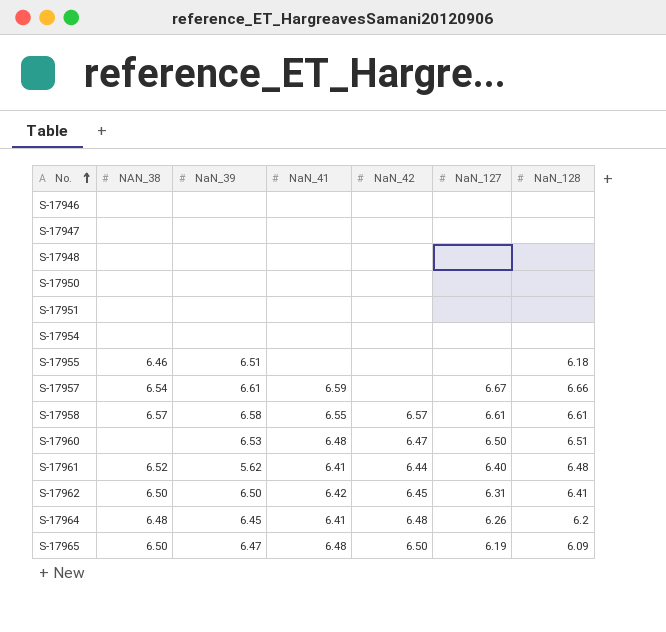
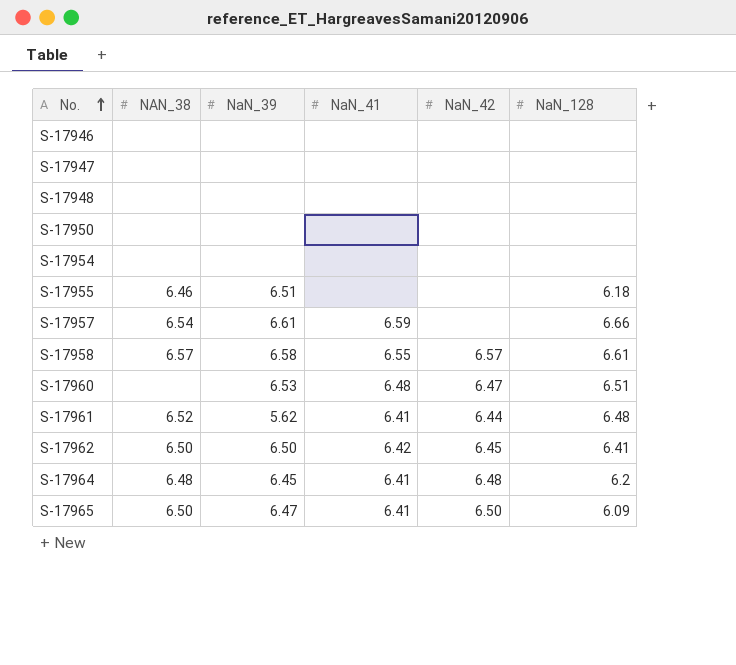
column NaN_127 | position: 6 -> none
row S-17951: none | none | none | none | none | none -> none
S-17965 | NaN_41: 6.48 -> 6.41

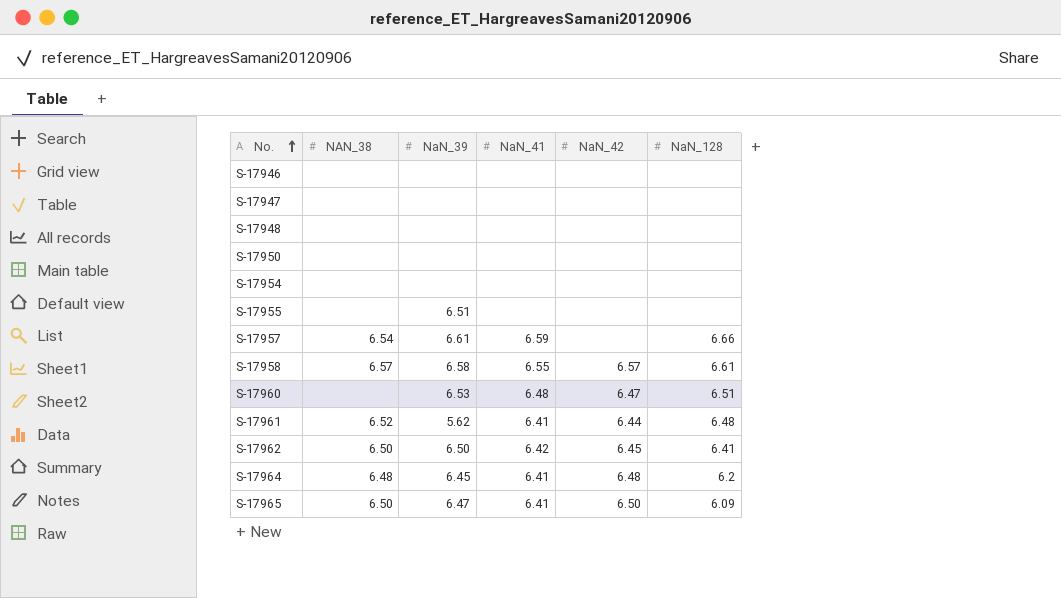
S-17955 | NAN_38: 6.46 -> none
S-17955 | NaN_128: 6.18 -> none

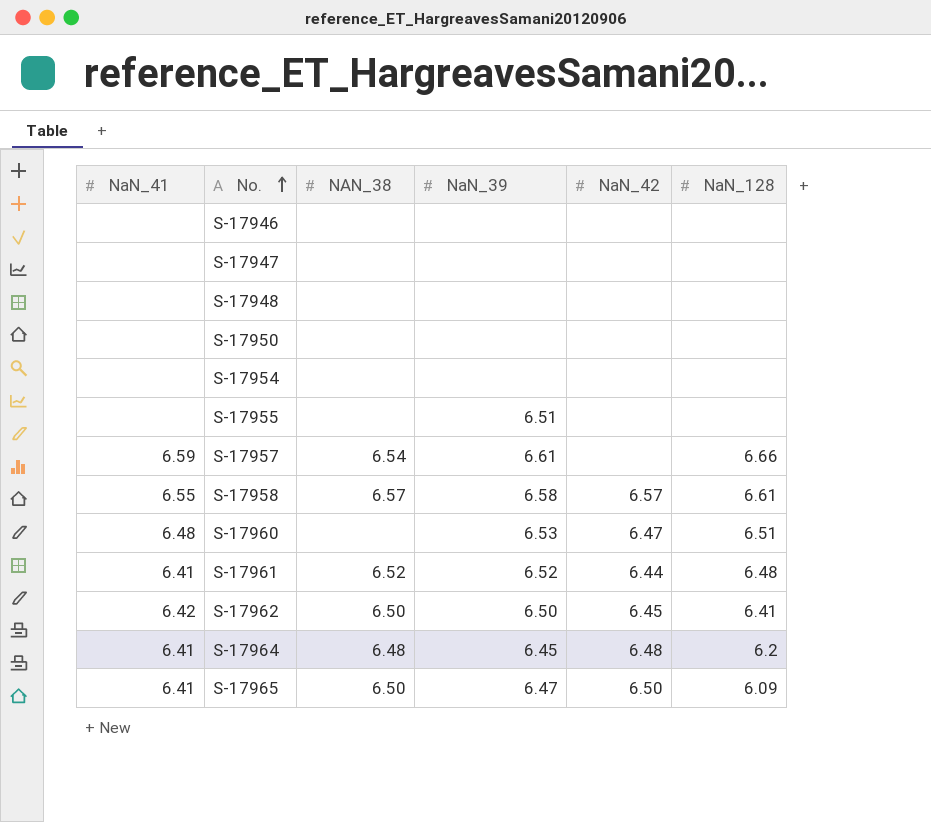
column NaN_41 | position: 4 -> 1
S-17961 | NaN_39: 5.62 -> 6.52

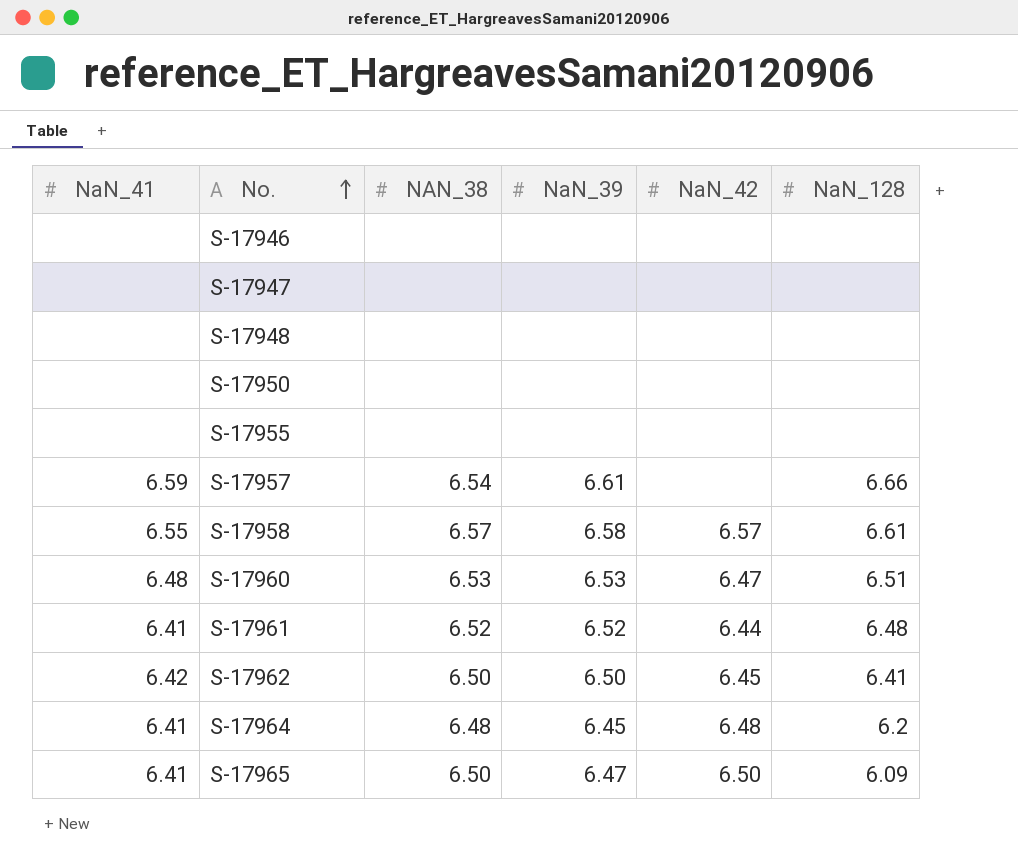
row S-17954: none | none | none | none | none -> none
S-17955 | NaN_39: 6.51 -> none
S-17960 | NAN_38: none -> 6.53

